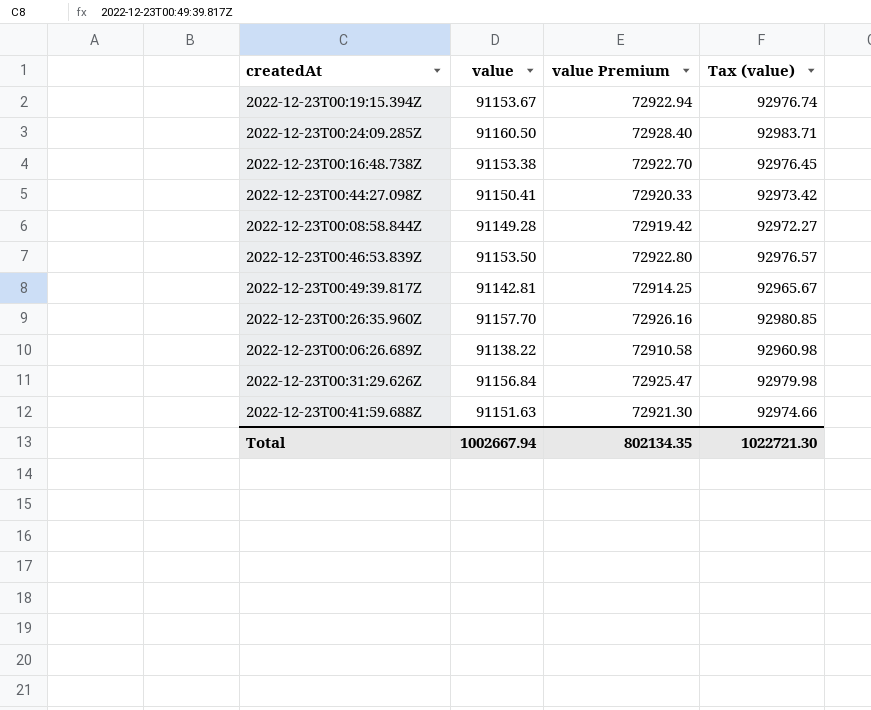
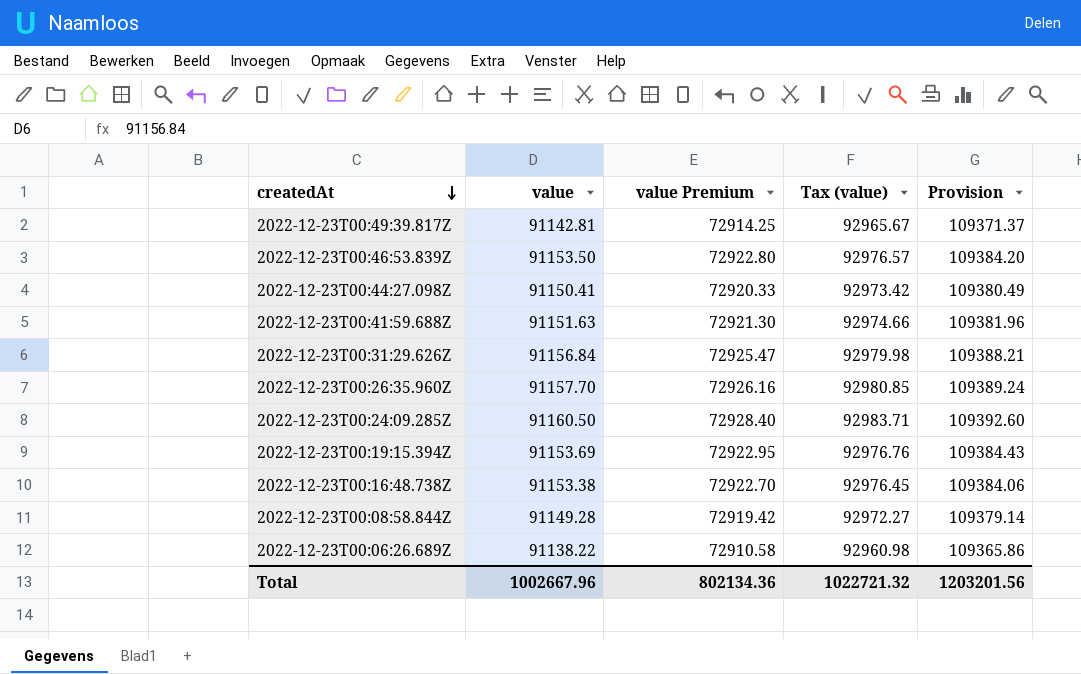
row order: none -> createdAt descending
column Provision | formula: none -> [value] * 1.2
2022-12-23T00:19:15.394Z | value: 91153.67 -> 91153.69
2022-12-23T00:19:15.394Z | value Premium: 72922.94 -> 72922.95
2022-12-23T00:19:15.394Z | Tax (value): 92976.74 -> 92976.76
Total | value: 1002667.94 -> 1002667.96
Total | value Premium: 802134.35 -> 802134.36
Total | Tax (value): 1022721.30 -> 1022721.32

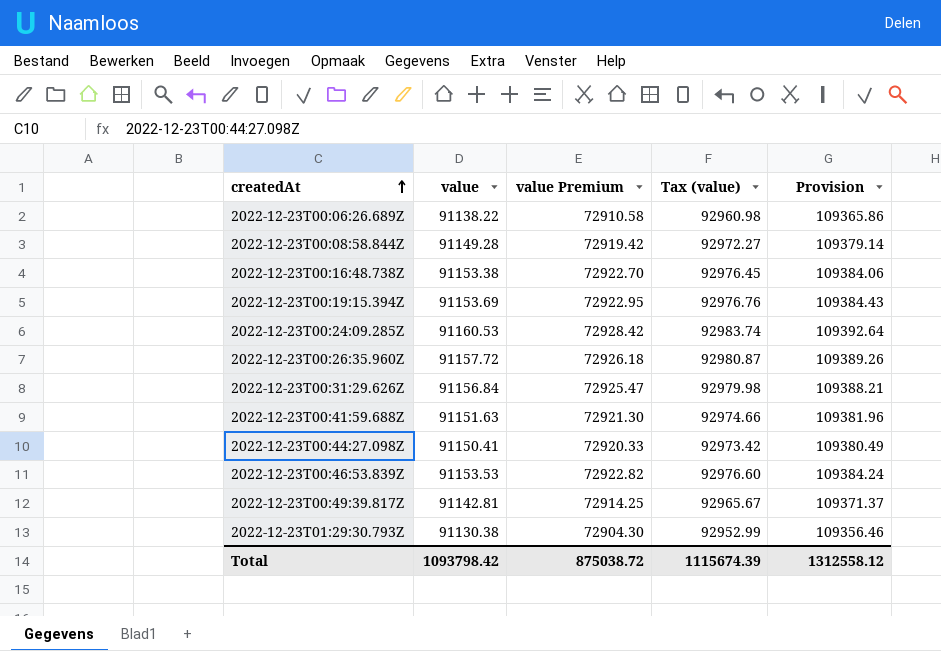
row order: createdAt descending -> createdAt ascending
2022-12-23T00:24:09.285Z | value: 91160.50 -> 91160.53
2022-12-23T00:24:09.285Z | value Premium: 72928.40 -> 72928.42
2022-12-23T00:24:09.285Z | Tax (value): 92983.71 -> 92983.74
2022-12-23T00:24:09.285Z | Provision: 109392.60 -> 109392.64
2022-12-23T00:26:35.960Z | value: 91157.70 -> 91157.72
2022-12-23T00:26:35.960Z | value Premium: 72926.16 -> 72926.18
2022-12-23T00:26:35.960Z | Tax (value): 92980.85 -> 92980.87
2022-12-23T00:26:35.960Z | Provision: 109389.24 -> 109389.26
2022-12-23T00:46:53.839Z | value: 91153.50 -> 91153.53
2022-12-23T00:46:53.839Z | value Premium: 72922.80 -> 72922.82
2022-12-23T00:46:53.839Z | Tax (value): 92976.57 -> 92976.60
2022-12-23T00:46:53.839Z | Provision: 109384.20 -> 109384.24
row 2022-12-23T01:29:30.793Z: none -> 91130.38 | 72904.30 | 92952.99 | 109356.46
Total | value: 1002667.96 -> 1093798.42
Total | value Premium: 802134.36 -> 875038.72
Total | Tax (value): 1022721.32 -> 1115674.39
Total | Provision: 1203201.56 -> 1312558.12

